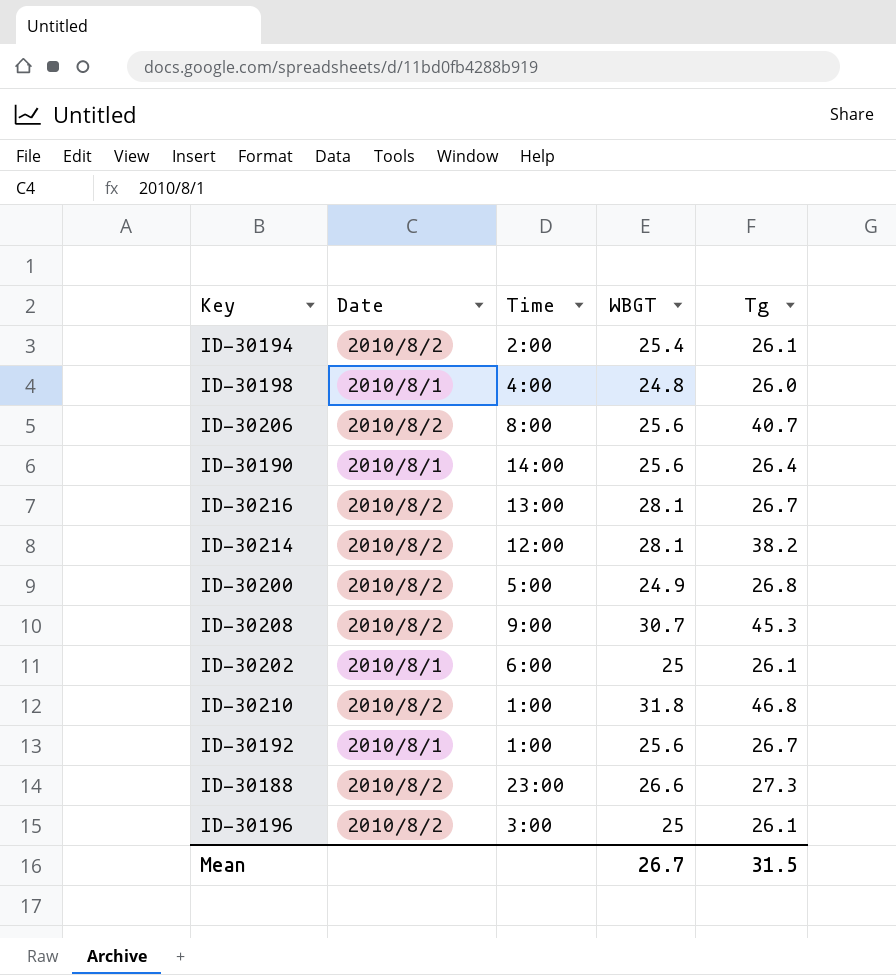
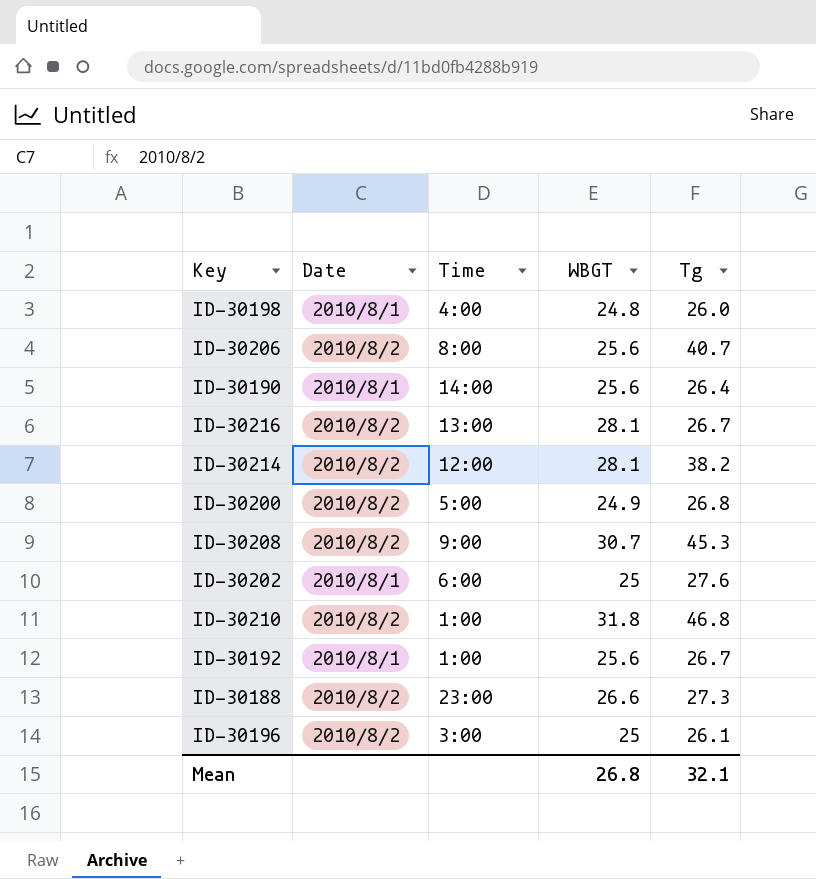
row ID-30194: 2010/8/2 | 2:00 | 25.4 | 26.1 -> none
ID-30202 | Tg: 26.1 -> 27.6
Mean | WBGT: 26.7 -> 26.8
Mean | Tg: 31.5 -> 32.1

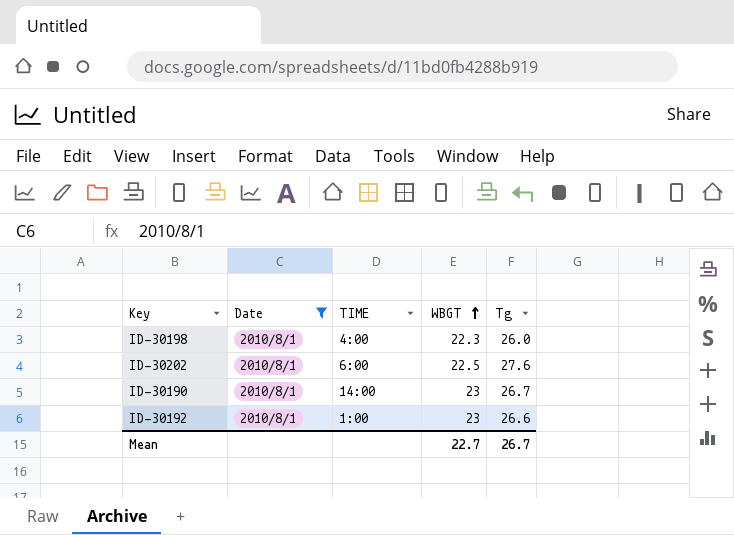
filter: none -> Date = 2010/8/1
row order: none -> WBGT ascending
column name: Time -> TIME
ID-30198 | WBGT: 24.8 -> 22.3
ID-30202 | WBGT: 25 -> 22.5
ID-30190 | WBGT: 25.6 -> 23
ID-30190 | Tg: 26.4 -> 26.7
ID-30192 | WBGT: 25.6 -> 23
ID-30192 | Tg: 26.7 -> 26.6
Mean | WBGT: 26.8 -> 22.7
Mean | Tg: 32.1 -> 26.7

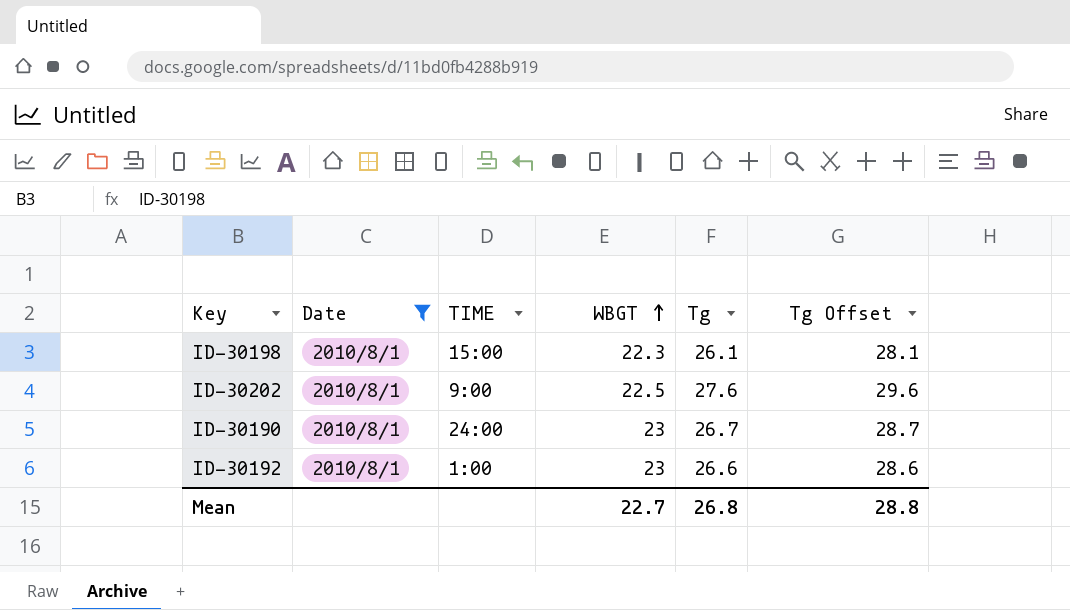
column Tg Offset | formula: none -> [Tg] + 2
ID-30198 | TIME: 4:00 -> 15:00
ID-30198 | Tg: 26.0 -> 26.1
ID-30202 | TIME: 6:00 -> 9:00
ID-30190 | TIME: 14:00 -> 24:00
Mean | Tg: 26.7 -> 26.8

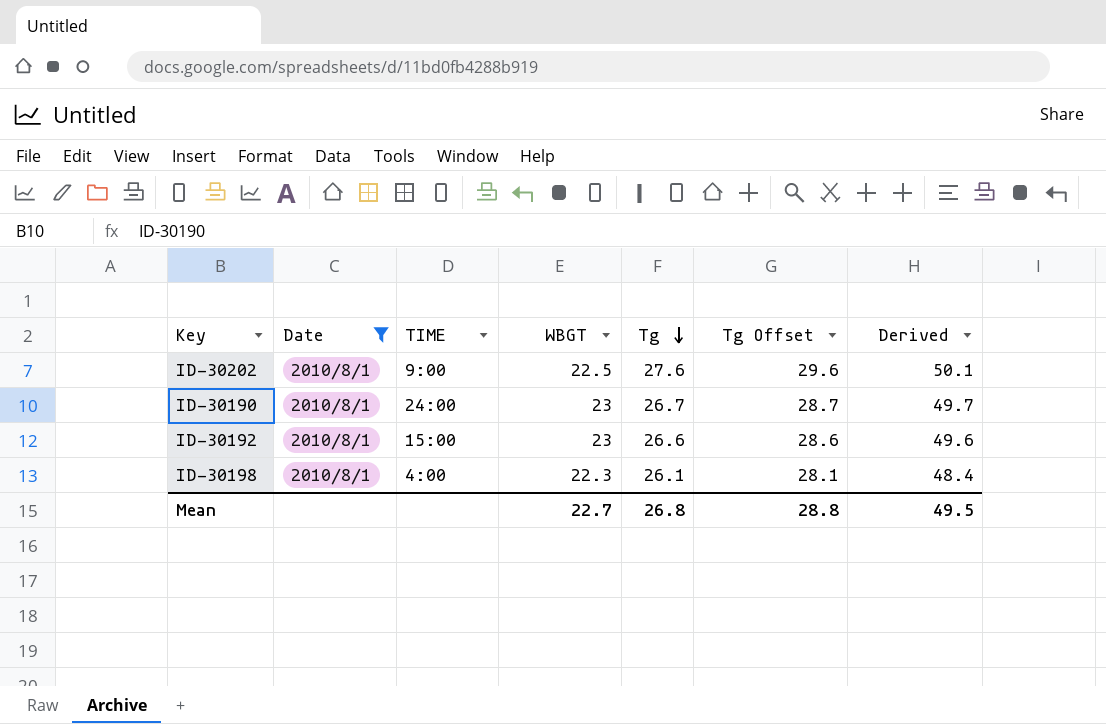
row order: WBGT ascending -> Tg descending
column Derived | formula: none -> [WBGT] + [Tg]
ID-30192 | TIME: 1:00 -> 15:00
ID-30198 | TIME: 15:00 -> 4:00

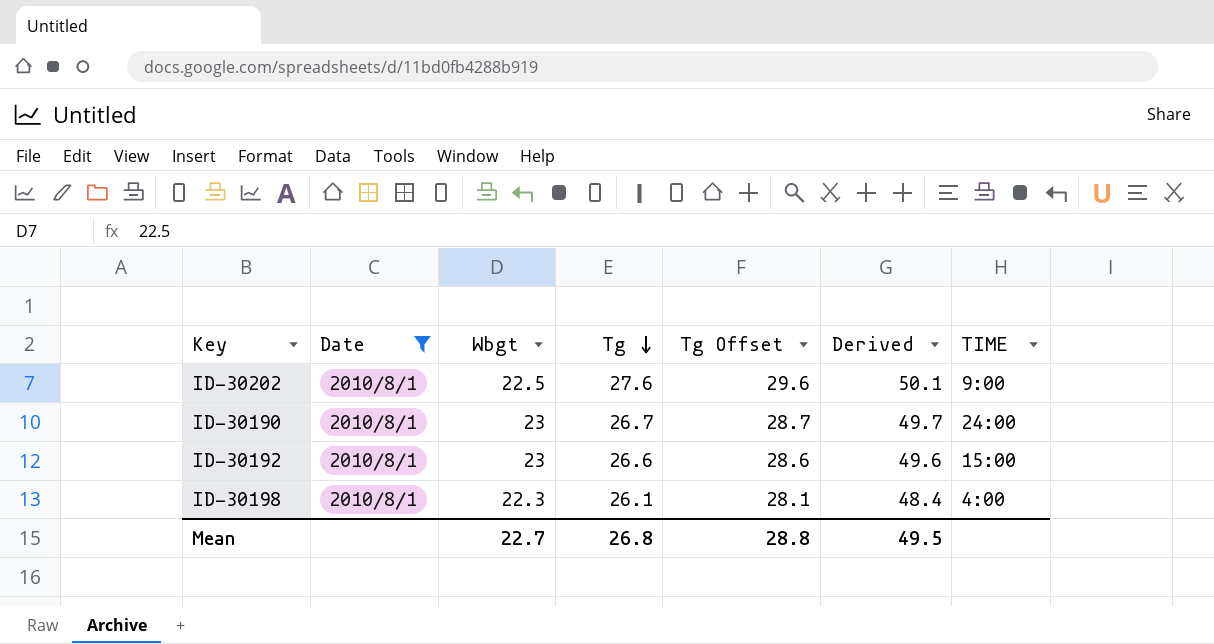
column name: WBGT -> Wbgt
column TIME | position: 3 -> 7

